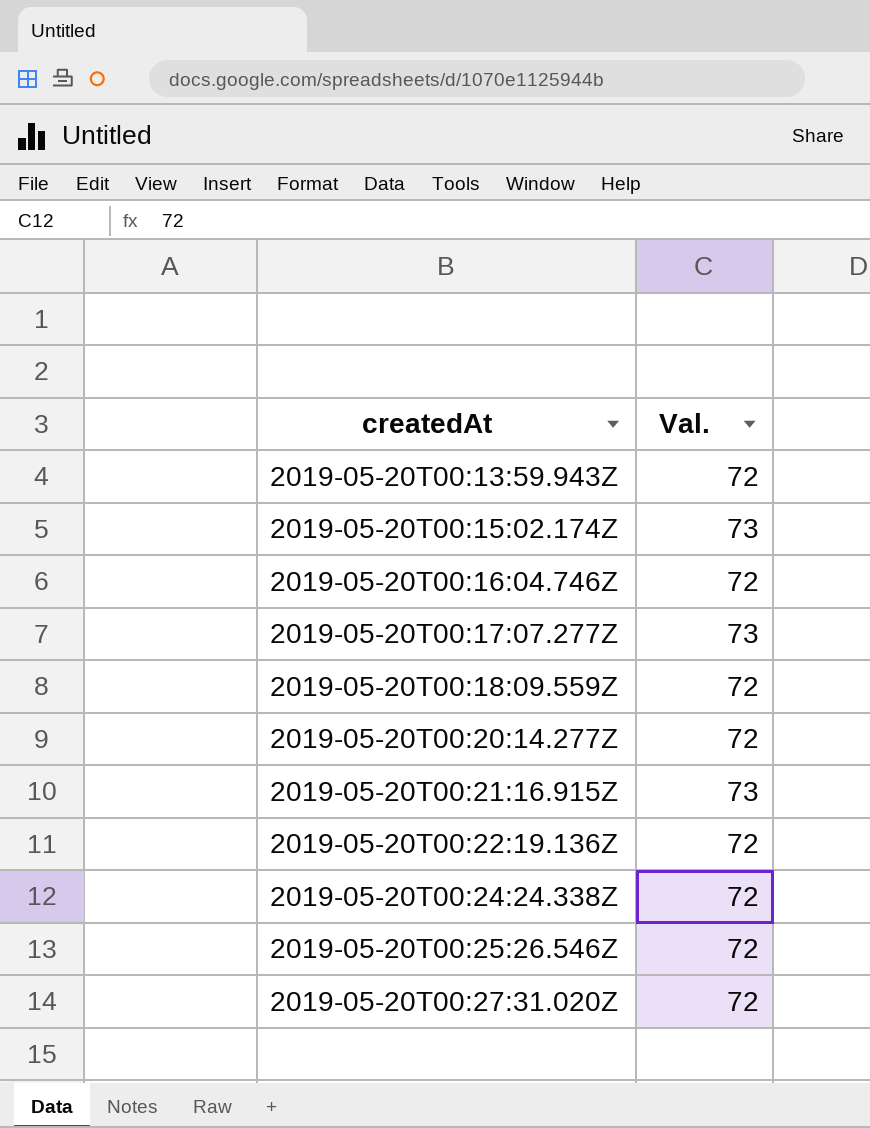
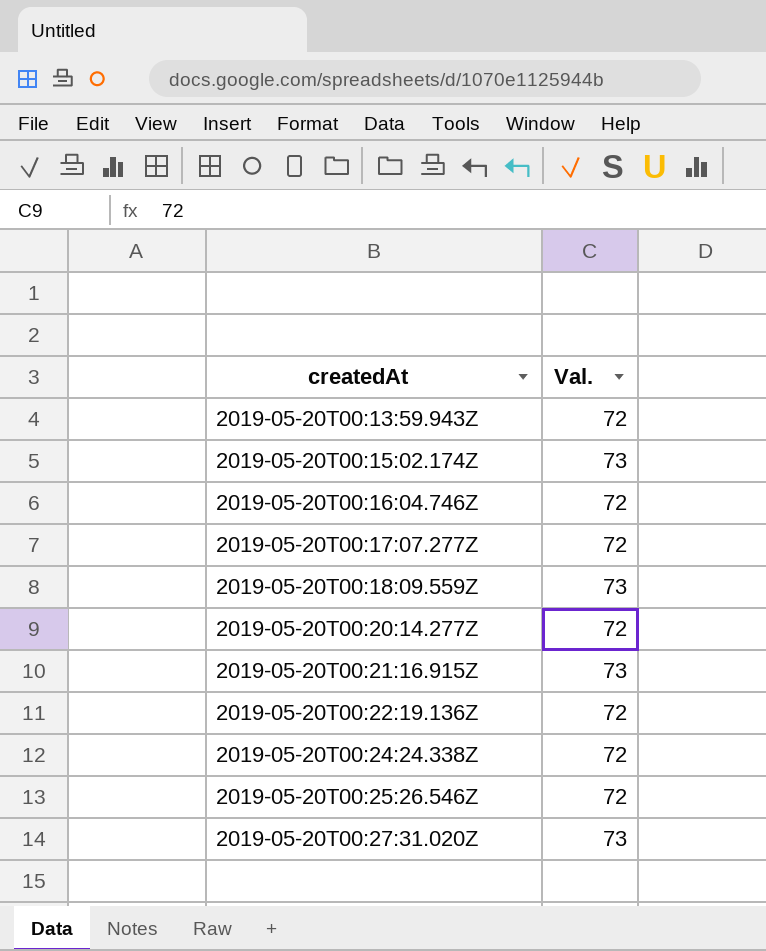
2019-05-20T00:17:07.277Z | Val.: 73 -> 72
2019-05-20T00:18:09.559Z | Val.: 72 -> 73
2019-05-20T00:27:31.020Z | Val.: 72 -> 73

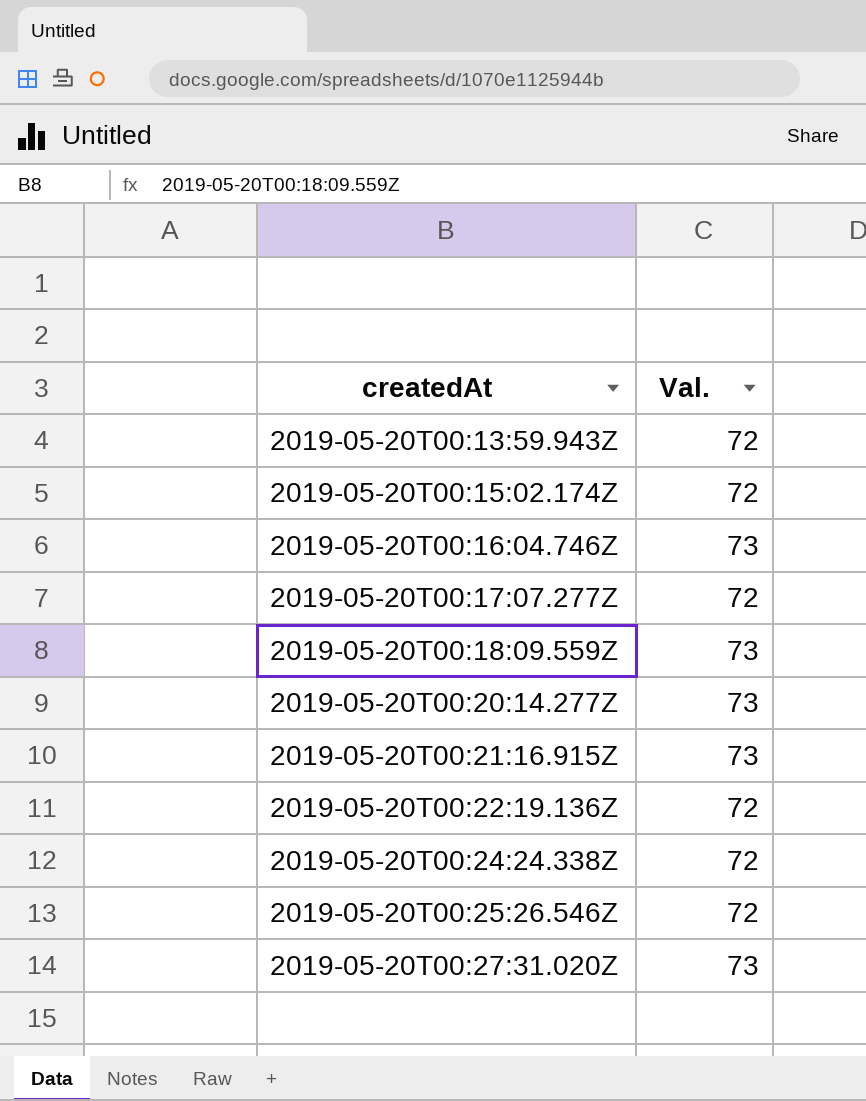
2019-05-20T00:15:02.174Z | Val.: 73 -> 72
2019-05-20T00:16:04.746Z | Val.: 72 -> 73
2019-05-20T00:20:14.277Z | Val.: 72 -> 73

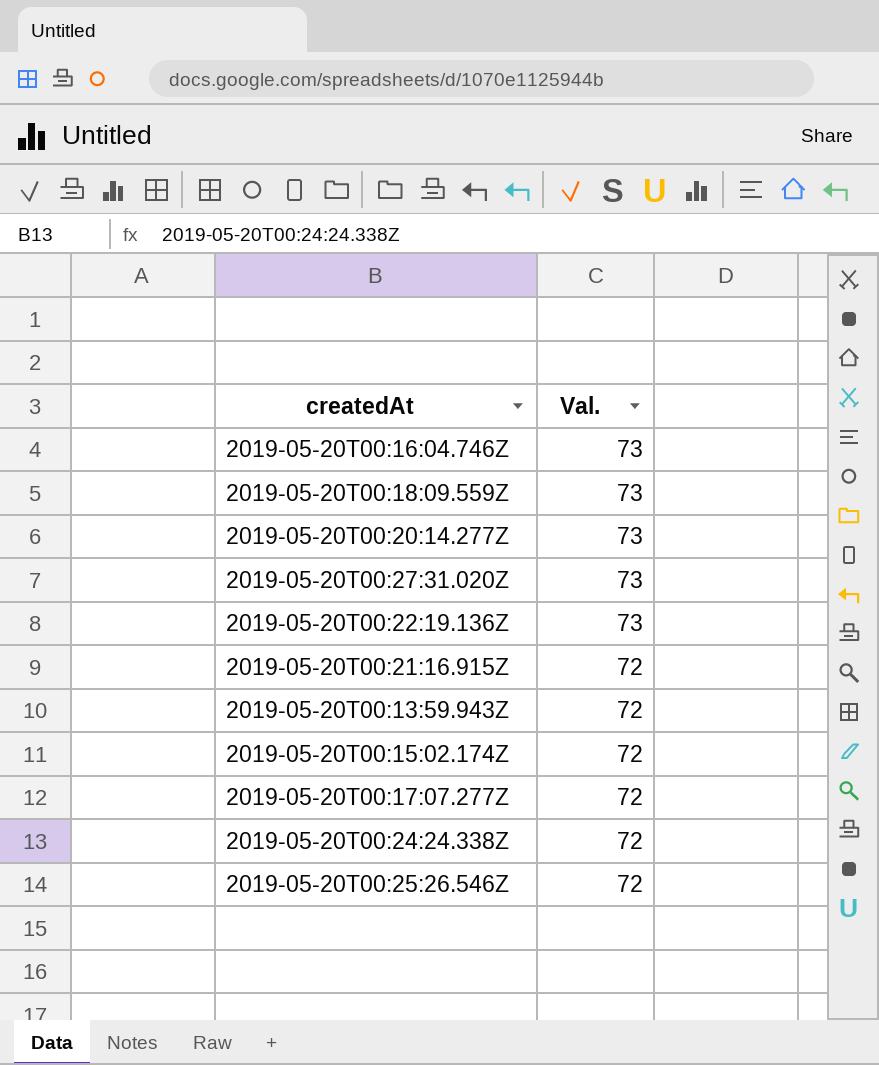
row order: createdAt ascending -> Val. descending
2019-05-20T00:22:19.136Z | Val.: 72 -> 73
2019-05-20T00:21:16.915Z | Val.: 73 -> 72

